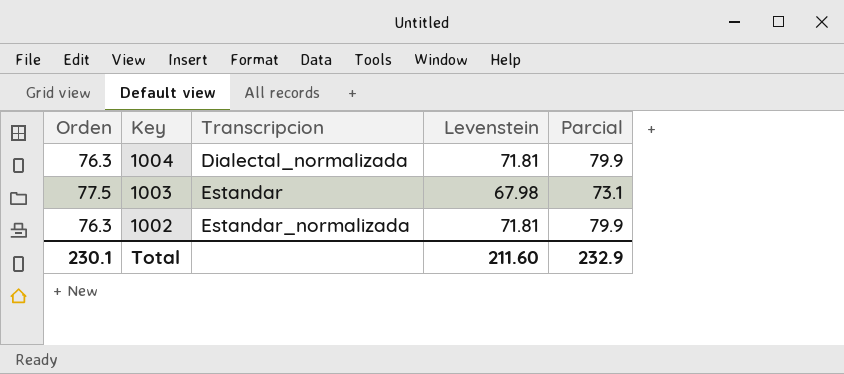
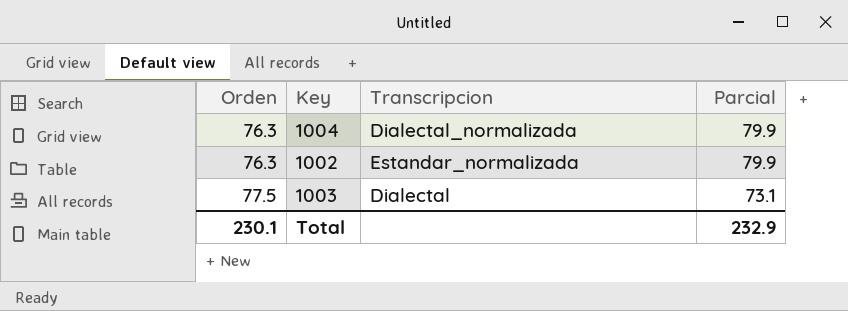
row order: Key descending -> Orden ascending
column Levenstein | position: 4 -> none
1003 | Transcripcion: Estandar -> Dialectal

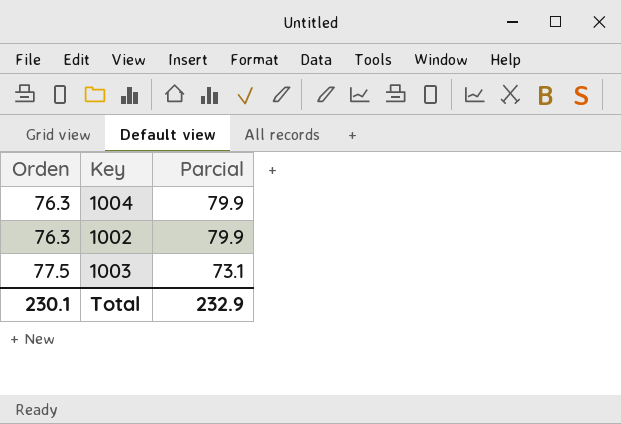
column Transcripcion | position: 3 -> none

